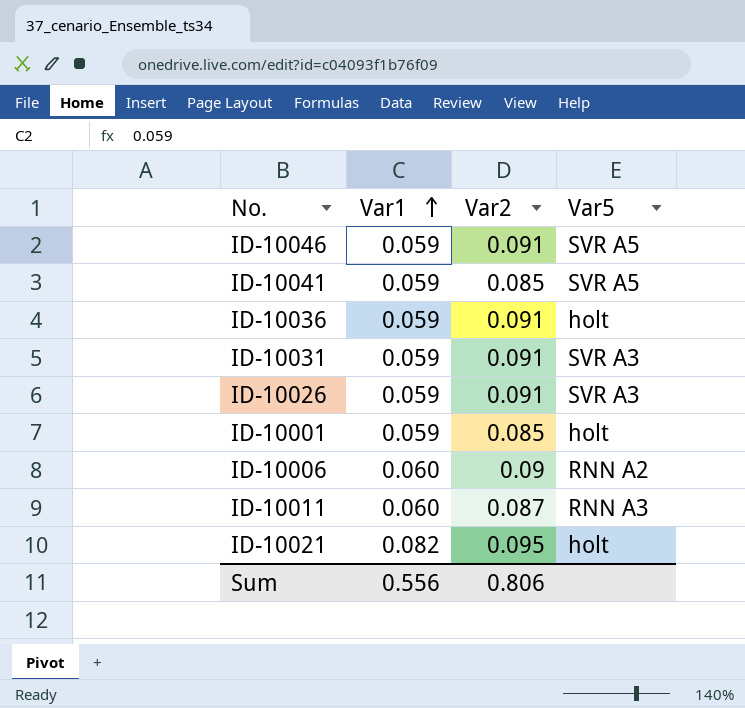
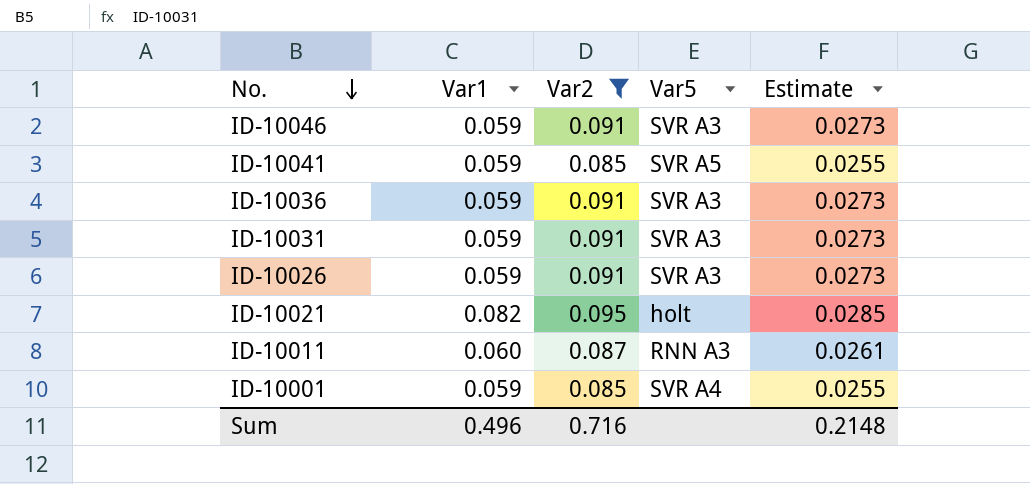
filter: none -> Var2 != 0.09
row order: Var1 ascending -> No. descending
column Estimate | formula: none -> [Var2] * 0.3
ID-10046 | Var5: SVR A5 -> SVR A3
ID-10036 | Var5: holt -> SVR A3
ID-10001 | Var5: holt -> SVR A4
Sum | Var1: 0.556 -> 0.496
Sum | Var2: 0.806 -> 0.716

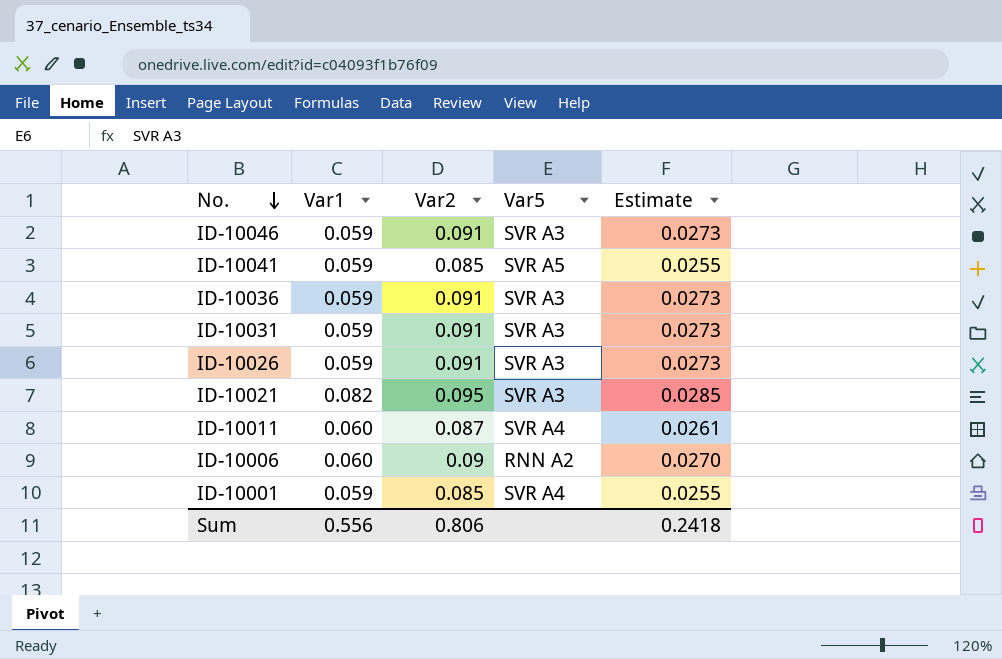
filter: Var2 != 0.09 -> none
ID-10021 | Var5: holt -> SVR A3
ID-10011 | Var5: RNN A3 -> SVR A4
Sum | Var1: 0.496 -> 0.556
Sum | Var2: 0.716 -> 0.806
Sum | Estimate: 0.2148 -> 0.2418

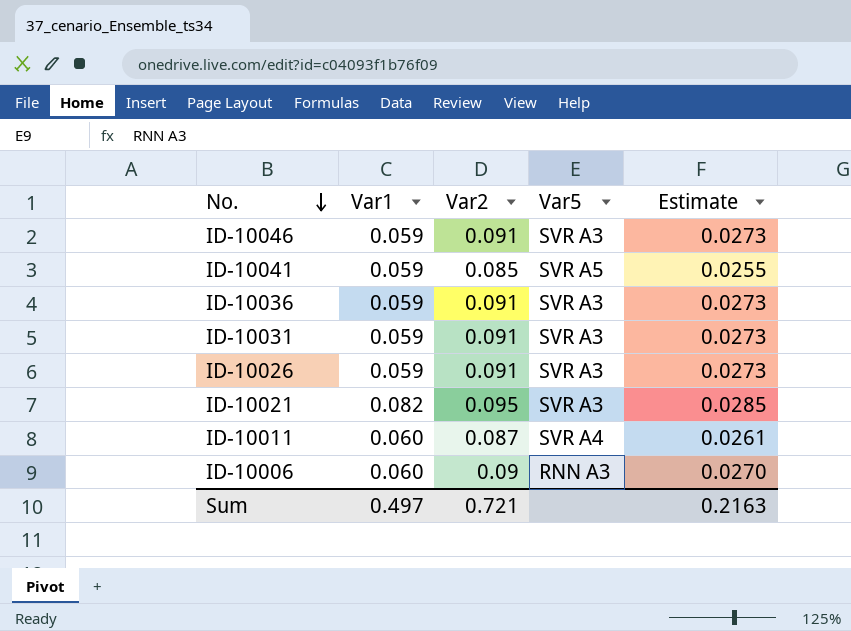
row ID-10001: 0.059 | 0.085 | SVR A4 | 0.0255 -> none
ID-10006 | Var5: RNN A2 -> RNN A3
Sum | Var1: 0.556 -> 0.497
Sum | Var2: 0.806 -> 0.721
Sum | Estimate: 0.2418 -> 0.2163

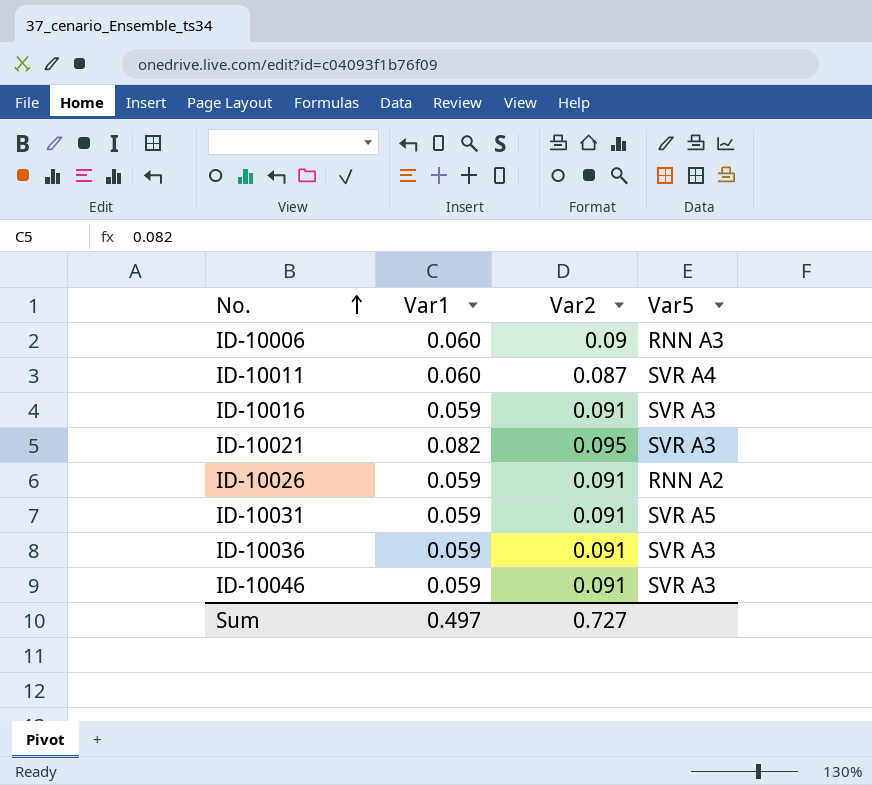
row order: No. descending -> No. ascending
column Estimate | formula: [Var2] * 0.3 -> none
row ID-10041: 0.059 | 0.085 | SVR A5 | 0.0255 -> none
row ID-10016: none -> 0.059 | 0.091 | SVR A3
ID-10026 | Var5: SVR A3 -> RNN A2
ID-10031 | Var5: SVR A3 -> SVR A5
Sum | Var2: 0.721 -> 0.727

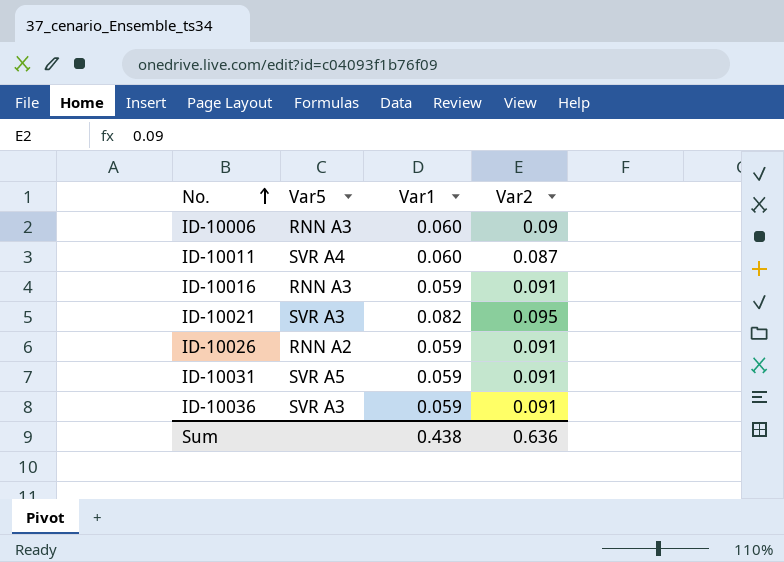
column Var5 | position: 4 -> 2
row ID-10046: 0.059 | 0.091 | SVR A3 -> none
ID-10016 | Var5: SVR A3 -> RNN A3
Sum | Var1: 0.497 -> 0.438
Sum | Var2: 0.727 -> 0.636

